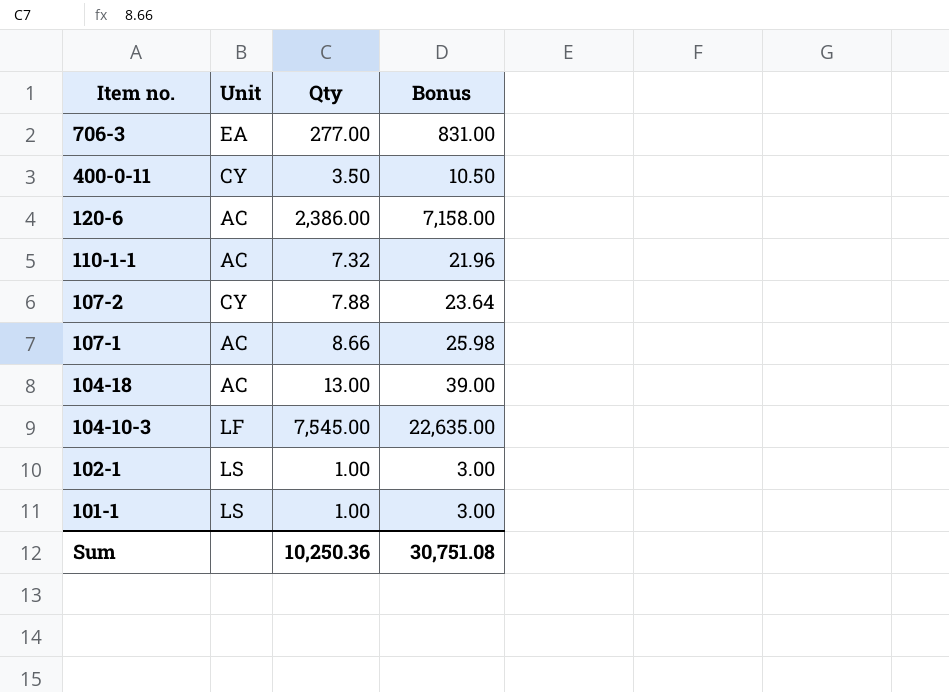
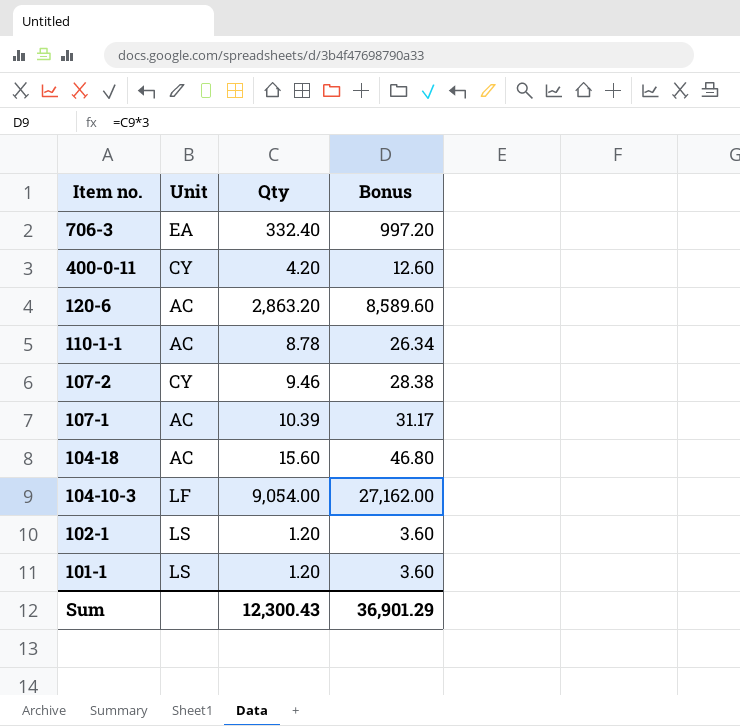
706-3 | Qty: 277.00 -> 332.40
706-3 | Bonus: 831.00 -> 997.20
400-0-11 | Qty: 3.50 -> 4.20
400-0-11 | Bonus: 10.50 -> 12.60
120-6 | Qty: 2,386.00 -> 2,863.20
120-6 | Bonus: 7,158.00 -> 8,589.60
110-1-1 | Qty: 7.32 -> 8.78
110-1-1 | Bonus: 21.96 -> 26.34
107-2 | Qty: 7.88 -> 9.46
107-2 | Bonus: 23.64 -> 28.38
107-1 | Qty: 8.66 -> 10.39
107-1 | Bonus: 25.98 -> 31.17
104-18 | Qty: 13.00 -> 15.60
104-18 | Bonus: 39.00 -> 46.80
104-10-3 | Qty: 7,545.00 -> 9,054.00
104-10-3 | Bonus: 22,635.00 -> 27,162.00
102-1 | Qty: 1.00 -> 1.20
102-1 | Bonus: 3.00 -> 3.60
101-1 | Qty: 1.00 -> 1.20
101-1 | Bonus: 3.00 -> 3.60
Sum | Qty: 10,250.36 -> 12,300.43
Sum | Bonus: 30,751.08 -> 36,901.29

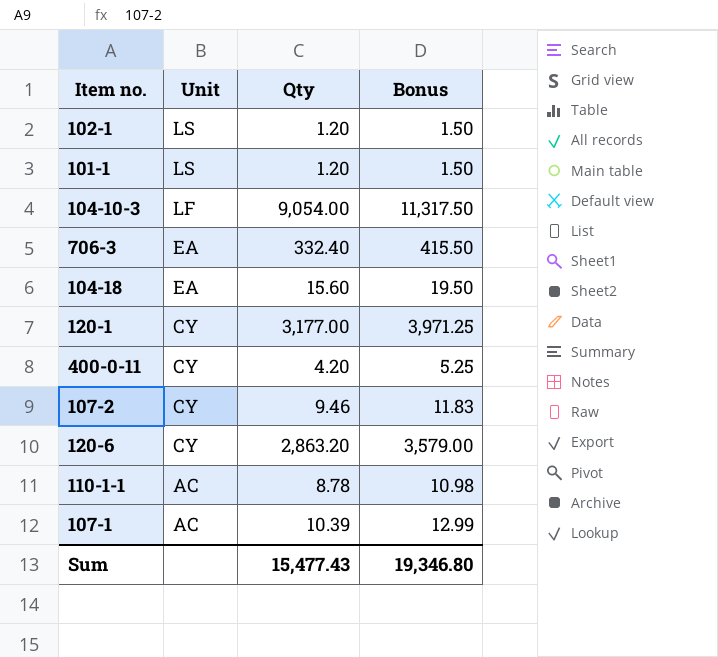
row order: Item no. descending -> Unit descending
column Bonus | formula: [Qty] * 3 -> [Qty] * 1.25
104-18 | Unit: AC -> EA
row 120-1: none -> CY | 3,177.00 | 3,971.25
120-6 | Unit: AC -> CY
Sum | Qty: 12,300.43 -> 15,477.43
Sum | Bonus: 36,901.29 -> 19,346.80

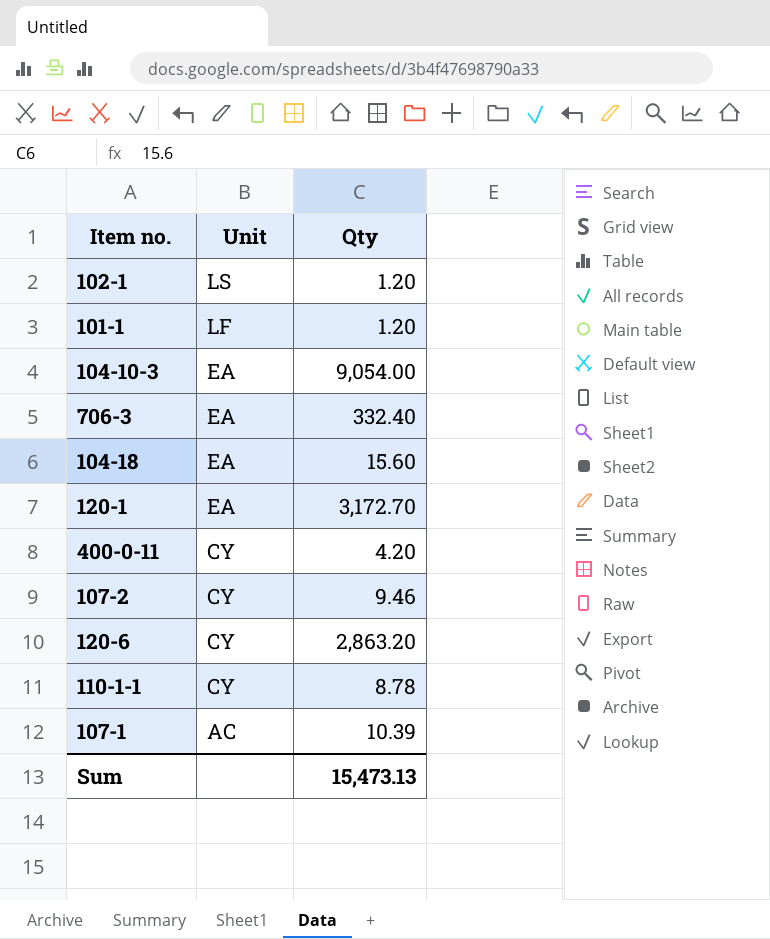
column Bonus | formula: [Qty] * 1.25 -> none
101-1 | Unit: LS -> LF
104-10-3 | Unit: LF -> EA
120-1 | Unit: CY -> EA
120-1 | Qty: 3,177.00 -> 3,172.70
110-1-1 | Unit: AC -> CY
Sum | Qty: 15,477.43 -> 15,473.13

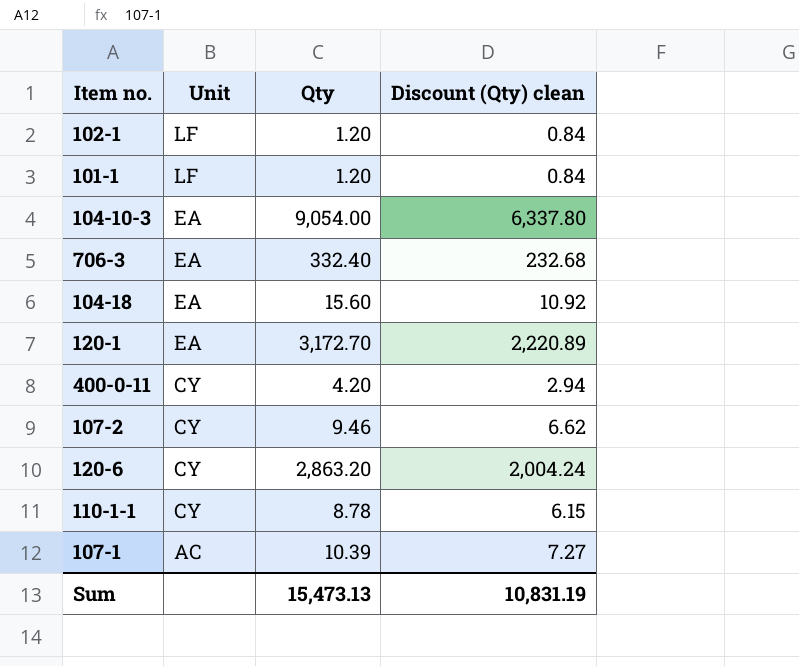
column Discount (Qty) clean | formula: none -> [Qty] * 0.7
102-1 | Unit: LS -> LF

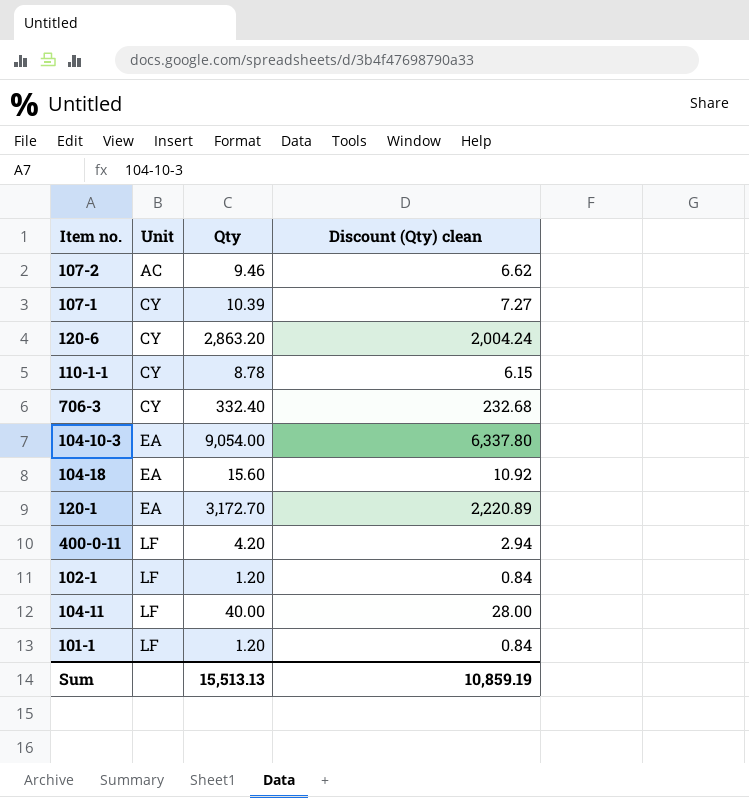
row order: Unit descending -> Unit ascending
107-2 | Unit: CY -> AC
107-1 | Unit: AC -> CY
706-3 | Unit: EA -> CY
400-0-11 | Unit: CY -> LF
row 104-11: none -> LF | 40.00 | 28.00
Sum | Qty: 15,473.13 -> 15,513.13
Sum | Discount (Qty) clean: 10,831.19 -> 10,859.19

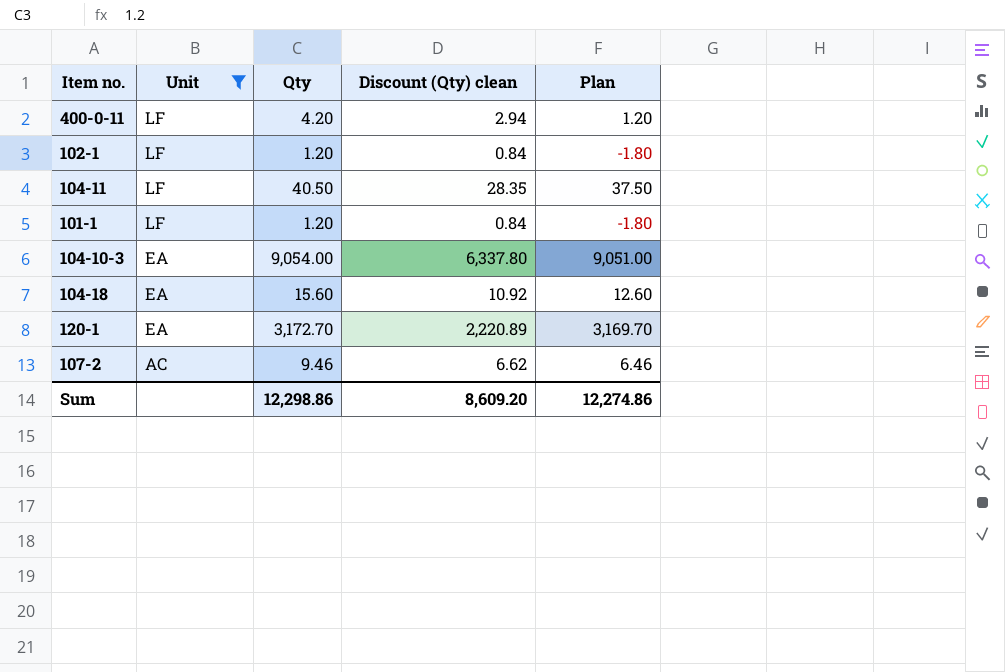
filter: none -> Unit != CY
row order: Unit ascending -> Unit descending
column Plan | formula: none -> [Qty] - 3
104-11 | Qty: 40.00 -> 40.50
104-11 | Discount (Qty) clean: 28.00 -> 28.35
Sum | Qty: 15,513.13 -> 12,298.86
Sum | Discount (Qty) clean: 10,859.19 -> 8,609.20

